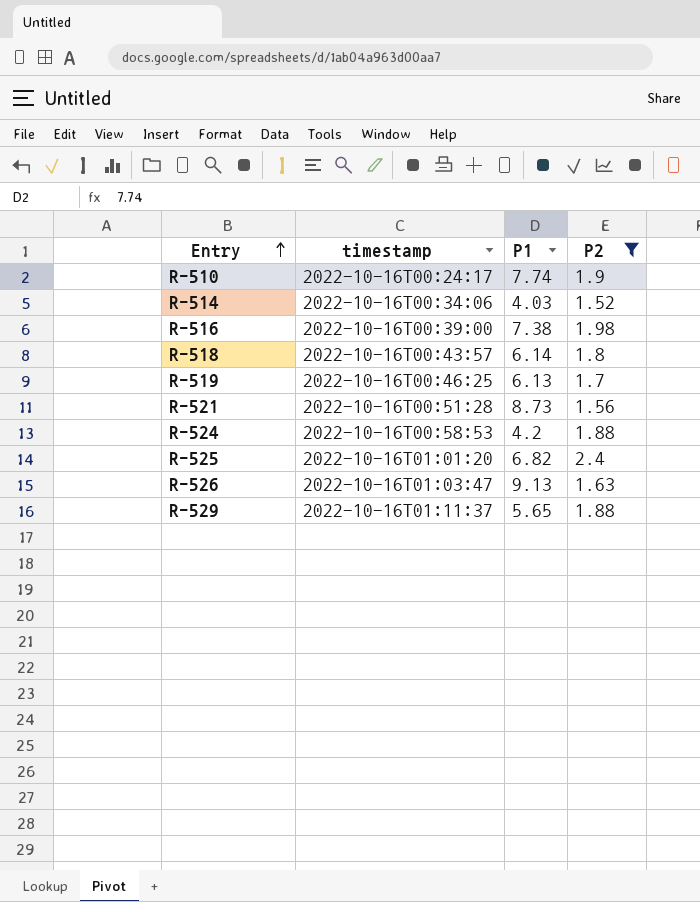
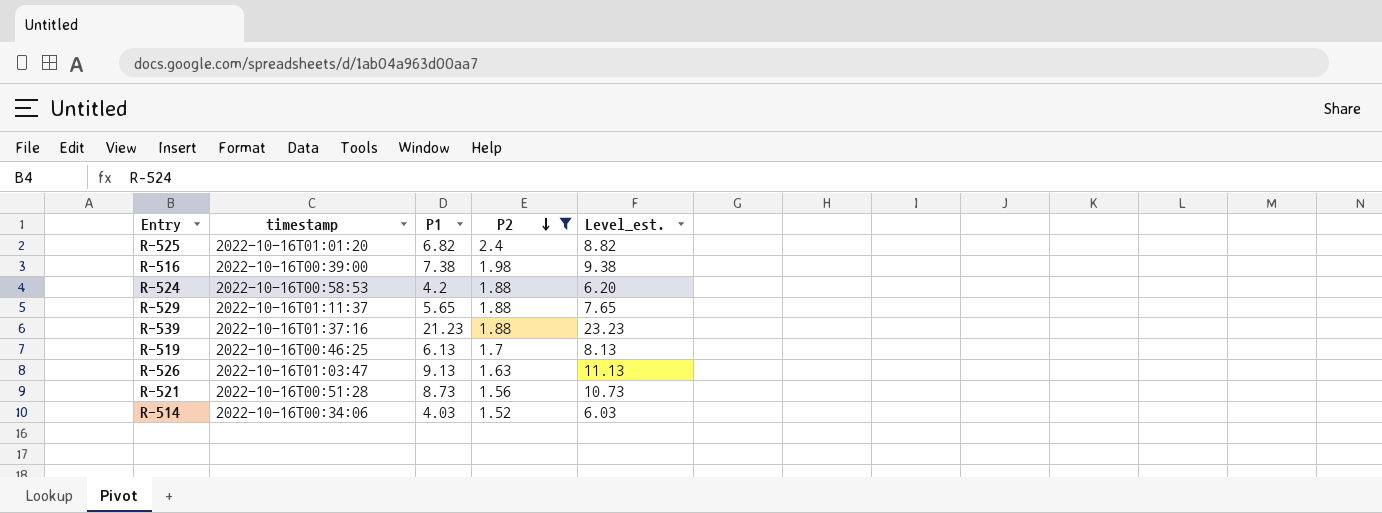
row order: Entry ascending -> P2 descending
column Level_est. | formula: none -> [P1] + 2
row R-510: 2022-10-16T00:24:17 | 7.74 | 1.9 -> none
row R-518: 2022-10-16T00:43:57 | 6.14 | 1.8 -> none
row R-539: none -> 2022-10-16T01:37:16 | 21.23 | 1.88 | 23.23

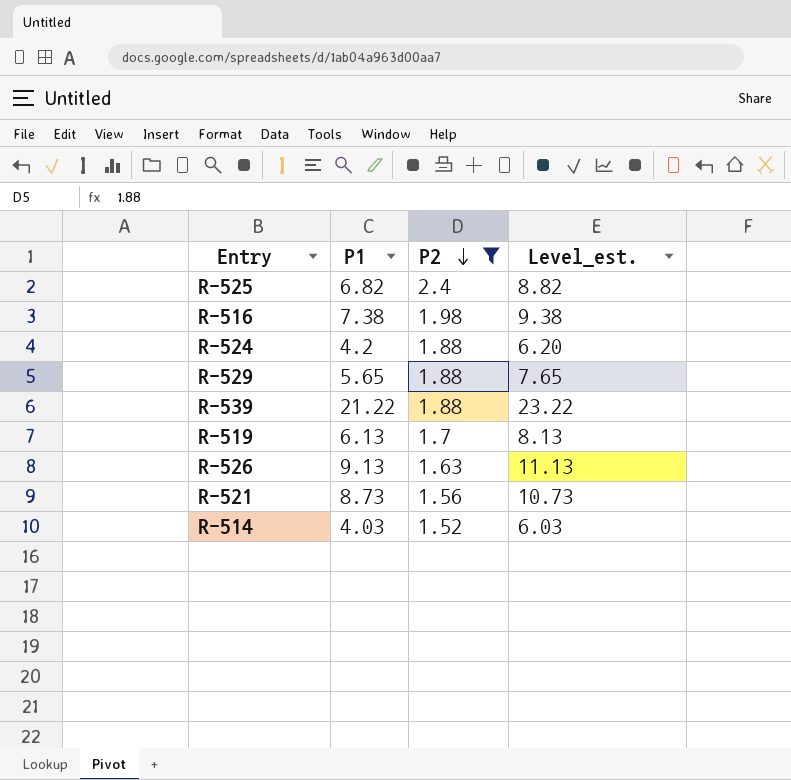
column timestamp | position: 2 -> none
R-539 | P1: 21.23 -> 21.22
R-539 | Level_est.: 23.23 -> 23.22

